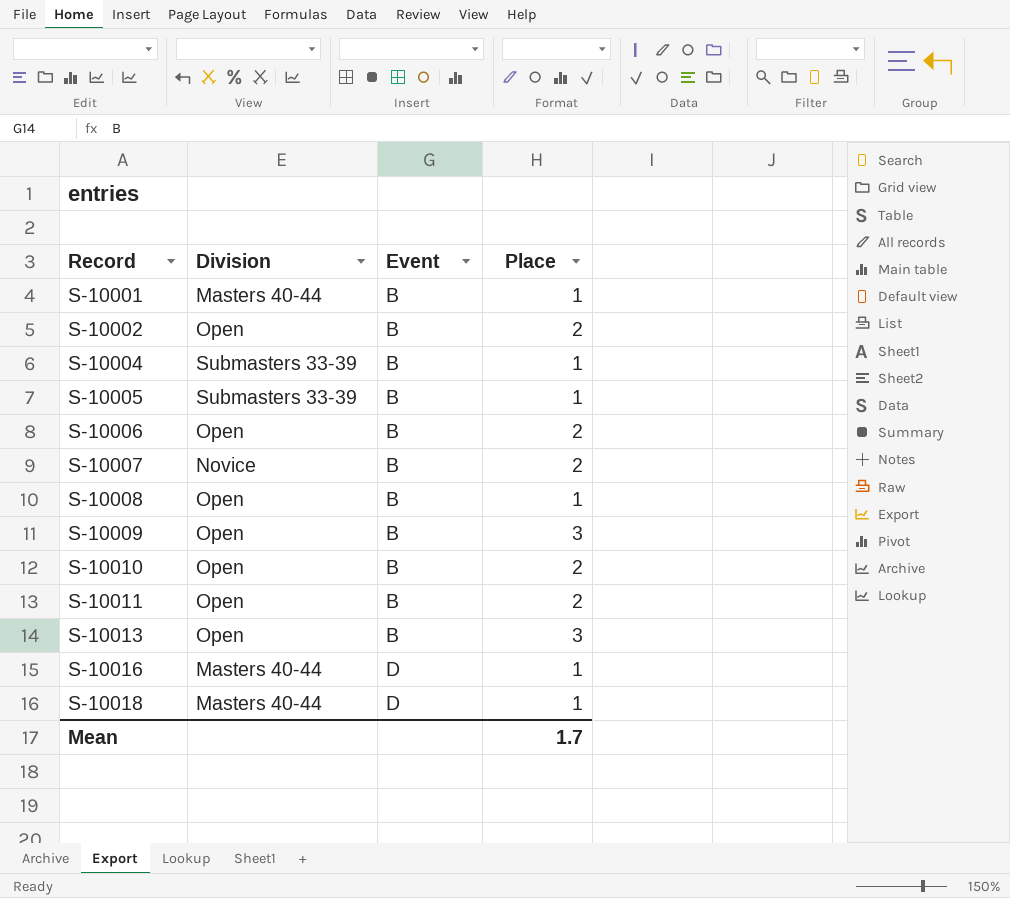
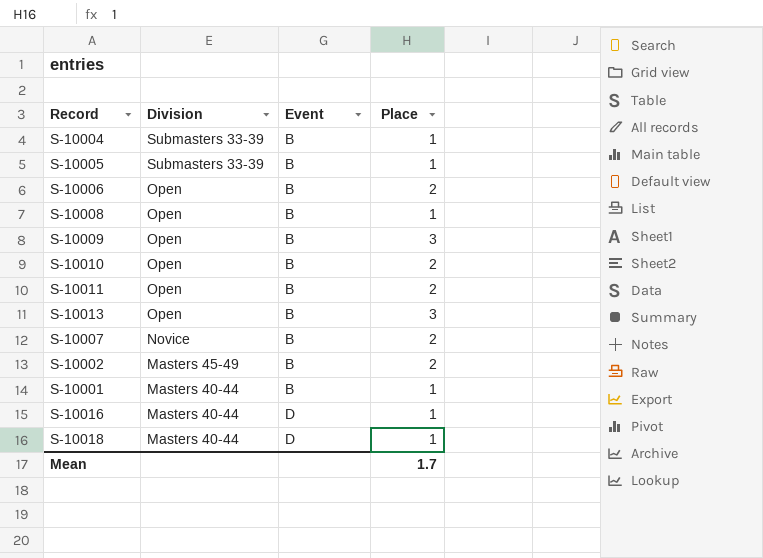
row order: Record ascending -> Division descending
S-10002 | Division: Open -> Masters 45-49

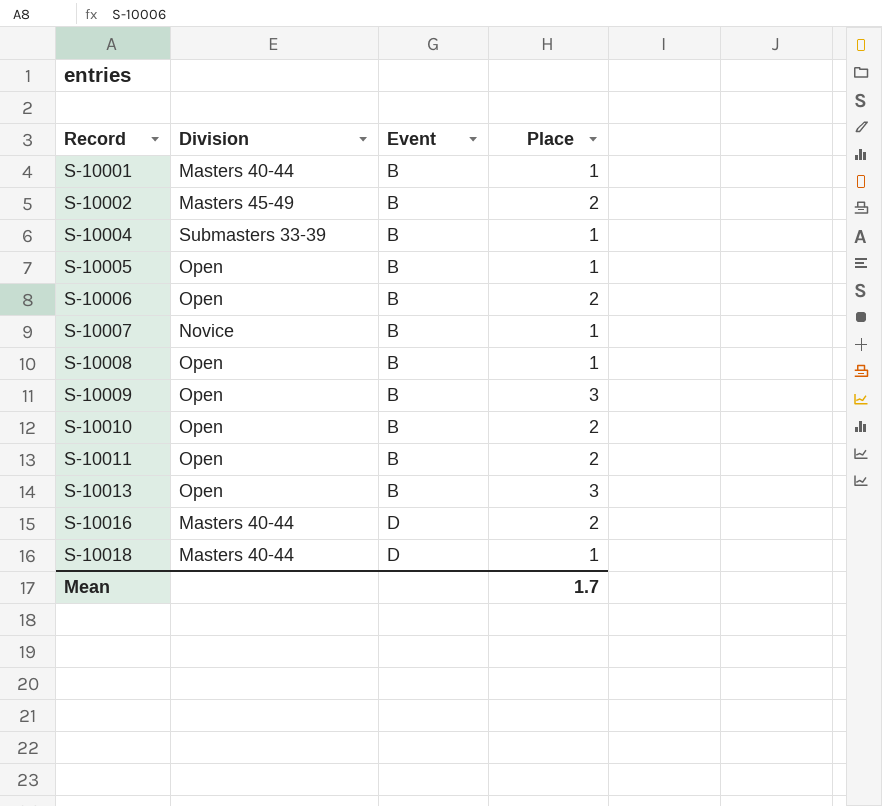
row order: Division descending -> Record ascending
S-10005 | Division: Submasters 33-39 -> Open
S-10007 | Place: 2 -> 1
S-10016 | Place: 1 -> 2

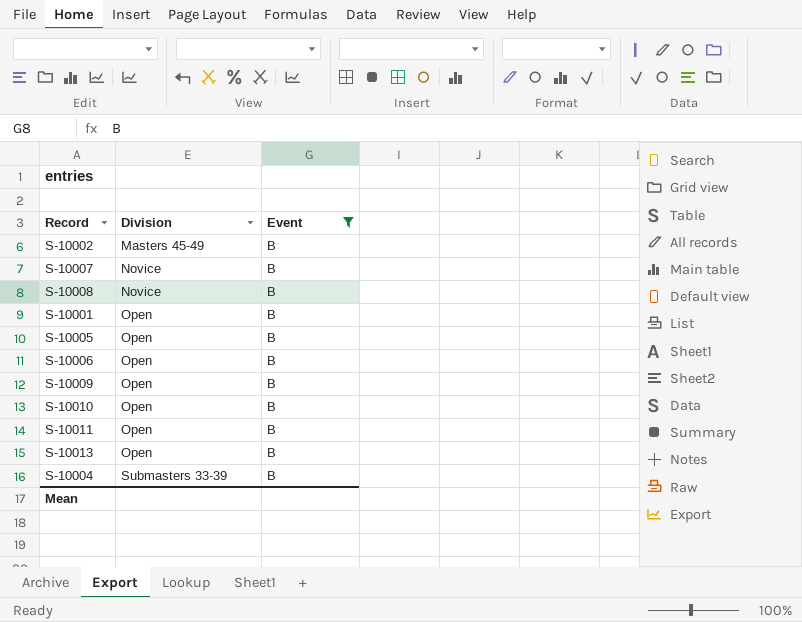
filter: none -> Event = B
row order: Record ascending -> Division ascending
column Place | position: 4 -> none
S-10008 | Division: Open -> Novice
S-10001 | Division: Masters 40-44 -> Open

